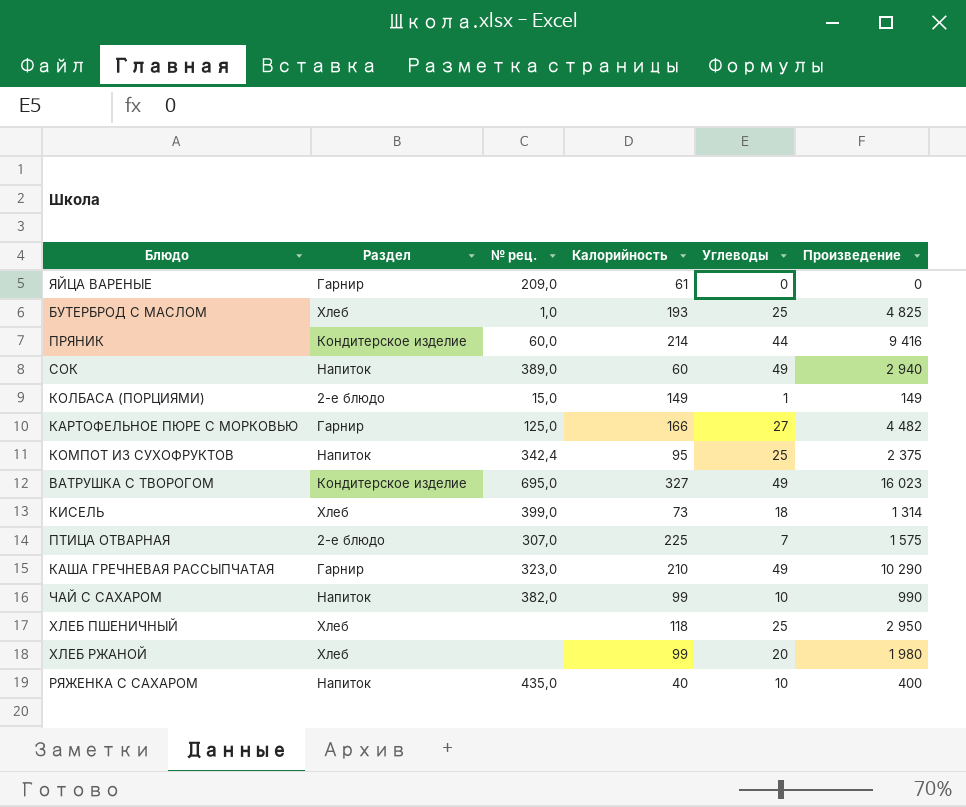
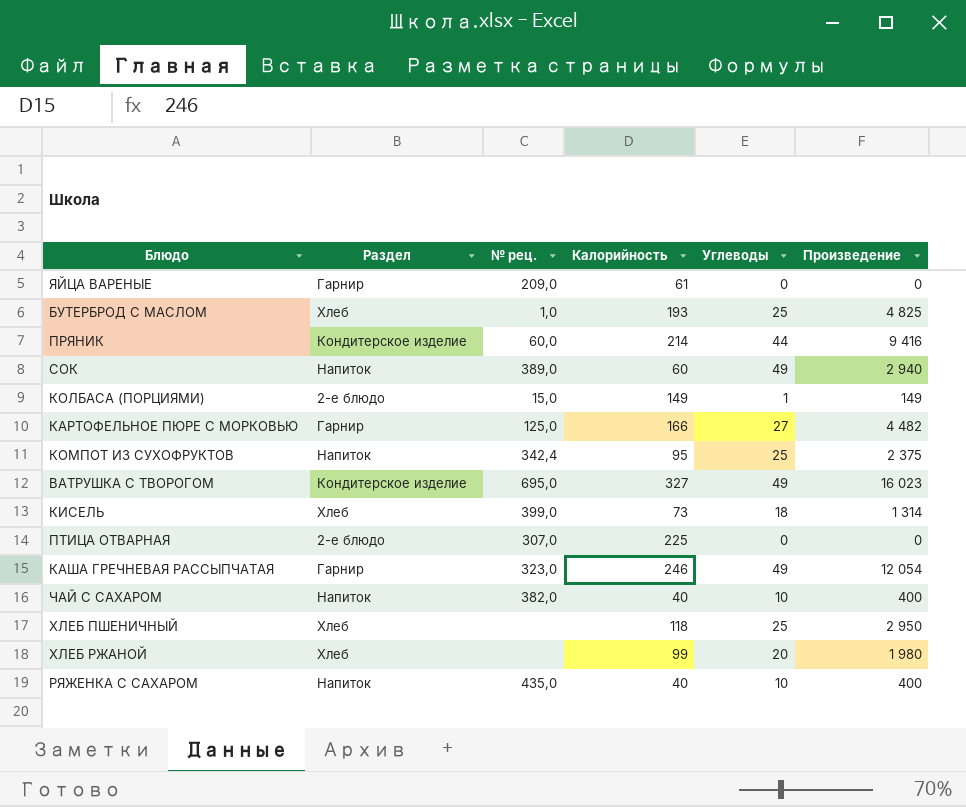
ПТИЦА ОТВАРНАЯ | Углеводы: 7 -> 0
ПТИЦА ОТВАРНАЯ | Произведение: 1 575 -> 0
КАША ГРЕЧНЕВАЯ РАССЫПЧАТАЯ | Калорийность: 210 -> 246
КАША ГРЕЧНЕВАЯ РАССЫПЧАТАЯ | Произведение: 10 290 -> 12 054
ЧАЙ С САХАРОМ | Калорийность: 99 -> 40
ЧАЙ С САХАРОМ | Произведение: 990 -> 400

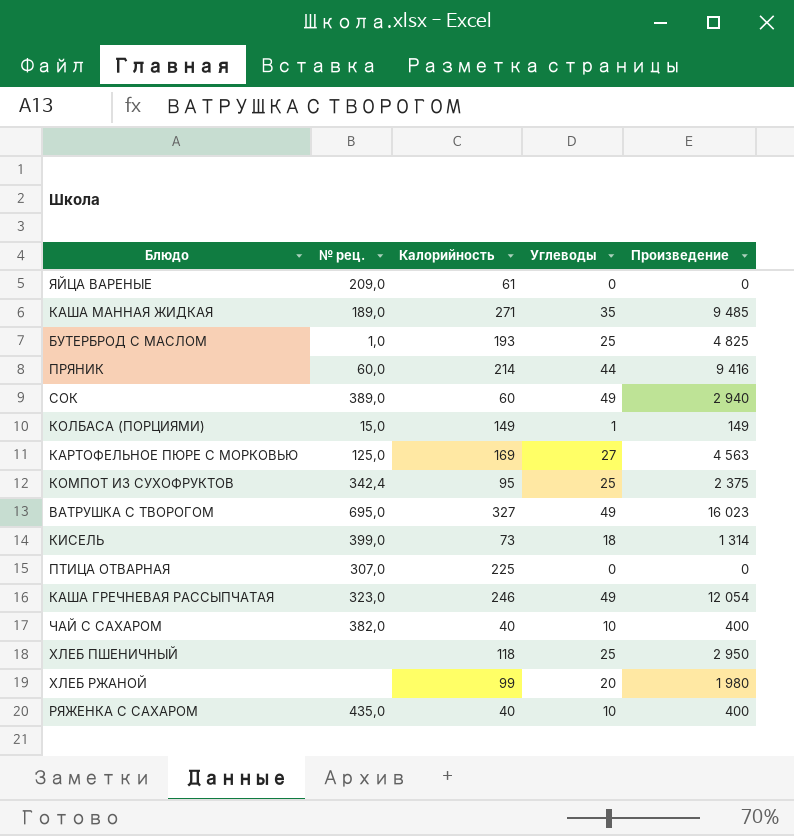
column Раздел | position: 2 -> none
row КАША МАННАЯ ЖИДКАЯ: none -> 189,0 | 271 | 35 | 9 485
КАРТОФЕЛЬНОЕ ПЮРЕ С МОРКОВЬЮ | Калорийность: 166 -> 169
КАРТОФЕЛЬНОЕ ПЮРЕ С МОРКОВЬЮ | Произведение: 4 482 -> 4 563

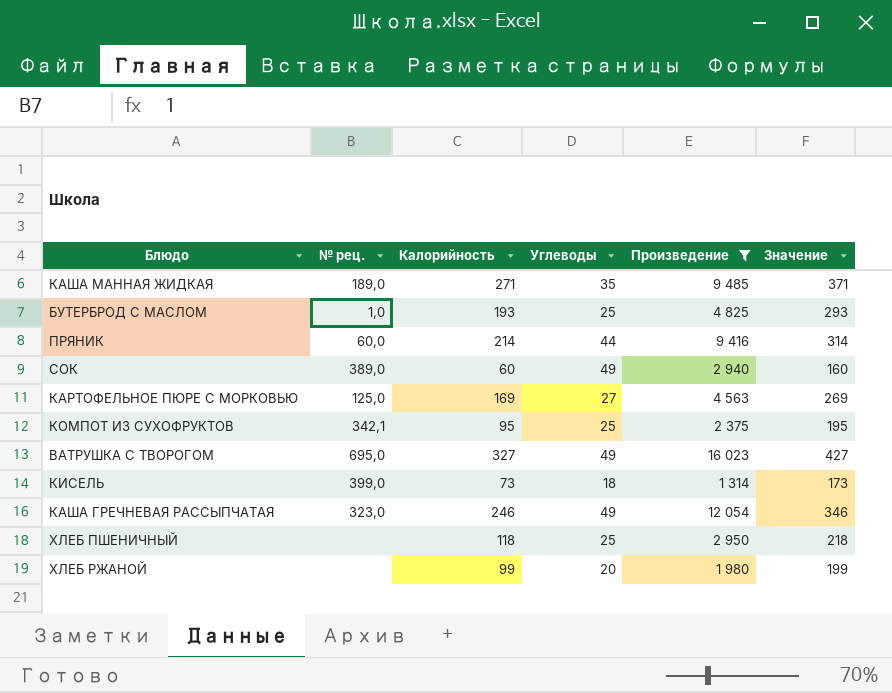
filter: none -> Произведение >= 1 314
column Значение | formula: none -> [Калорийность] + 100
КОМПОТ ИЗ СУХОФРУКТОВ | № рец.: 342,4 -> 342,1

